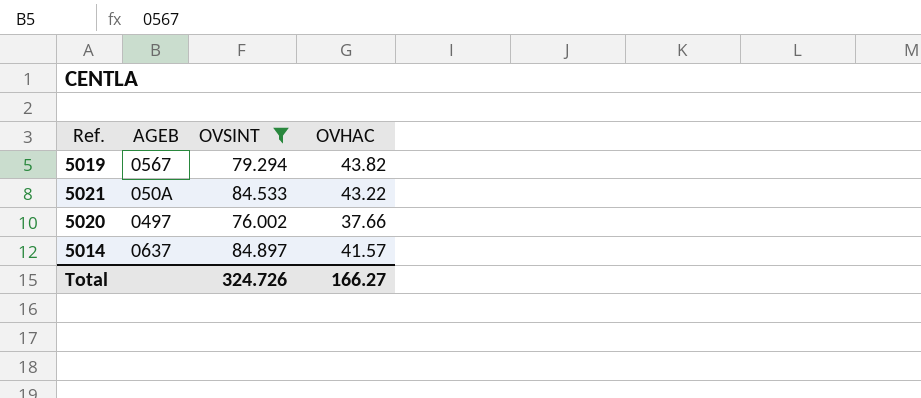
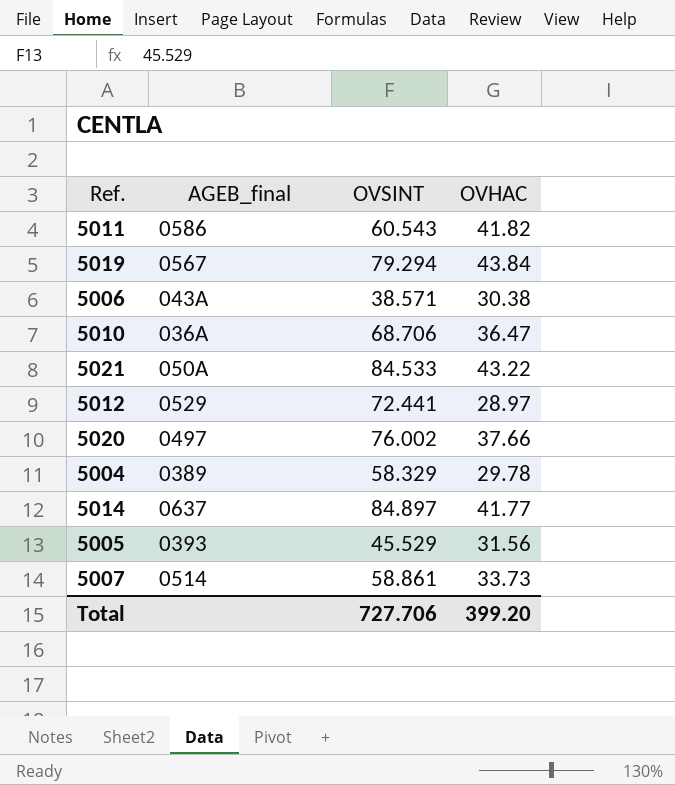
filter: OVSINT >= 76.002 -> none
column name: AGEB -> AGEB_final
5019 | OVHAC: 43.82 -> 43.84
5014 | OVHAC: 41.57 -> 41.77
Total | OVSINT: 324.726 -> 727.706
Total | OVHAC: 166.27 -> 399.20

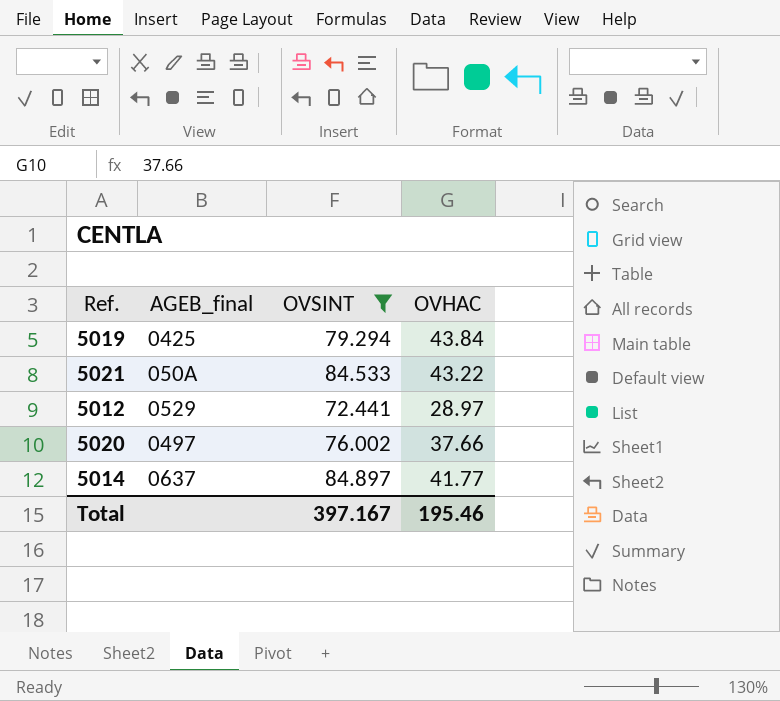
filter: none -> OVSINT >= 72.441
5019 | AGEB_final: 0567 -> 0425
Total | OVSINT: 727.706 -> 397.167
Total | OVHAC: 399.20 -> 195.46

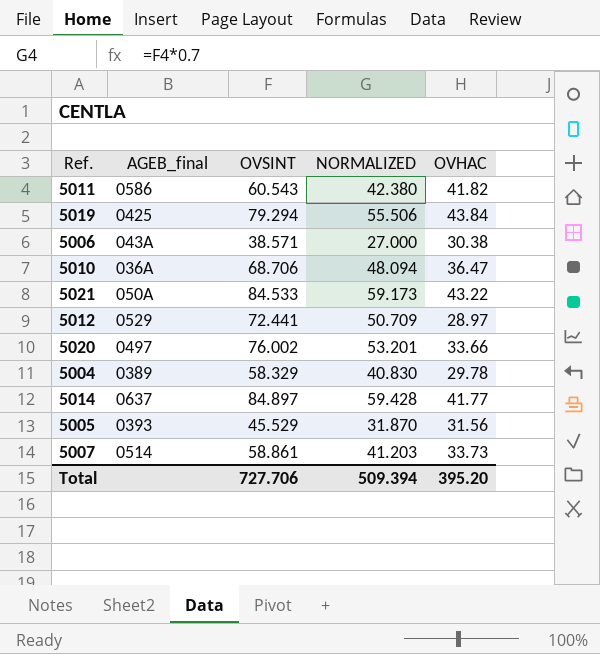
filter: OVSINT >= 72.441 -> none
column NORMALIZED | formula: none -> [OVSINT] * 0.7
5020 | OVHAC: 37.66 -> 33.66
Total | OVSINT: 397.167 -> 727.706
Total | OVHAC: 195.46 -> 395.20

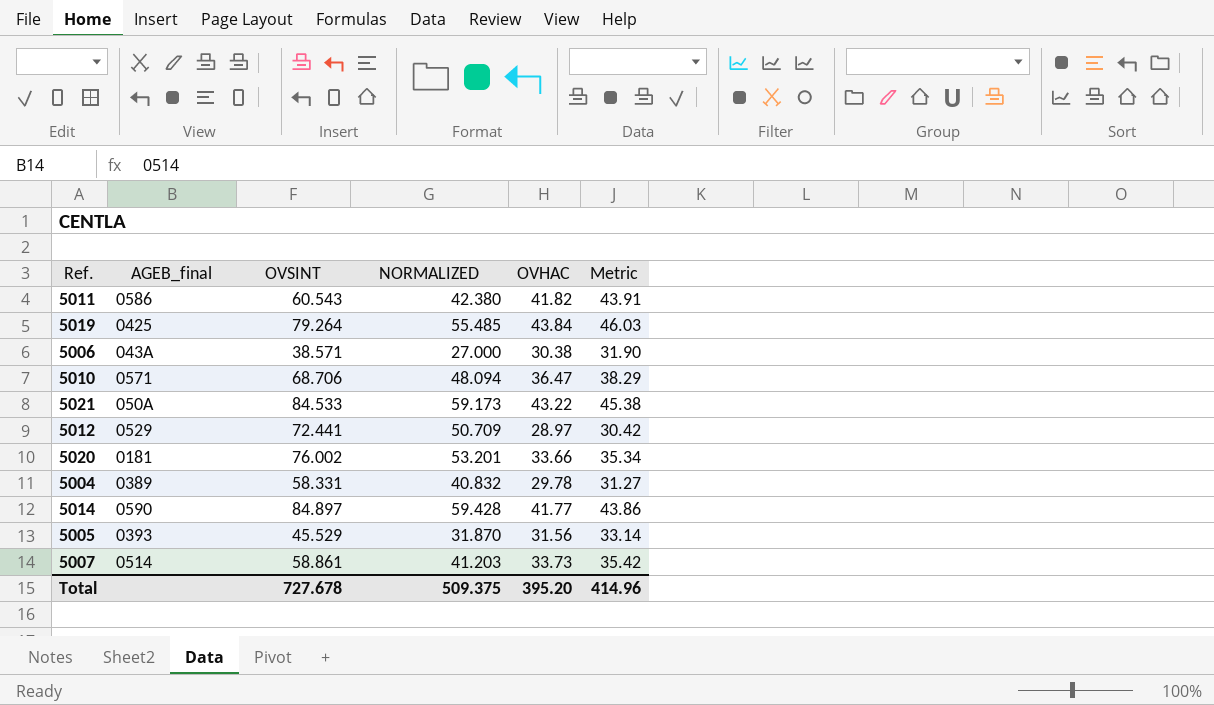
column Metric | formula: none -> [OVHAC] * 1.05
5019 | OVSINT: 79.294 -> 79.264
5019 | NORMALIZED: 55.506 -> 55.485
5010 | AGEB_final: 036A -> 0571
5020 | AGEB_final: 0497 -> 0181
5004 | OVSINT: 58.329 -> 58.331
5004 | NORMALIZED: 40.830 -> 40.832
5014 | AGEB_final: 0637 -> 0590
Total | OVSINT: 727.706 -> 727.678
Total | NORMALIZED: 509.394 -> 509.375

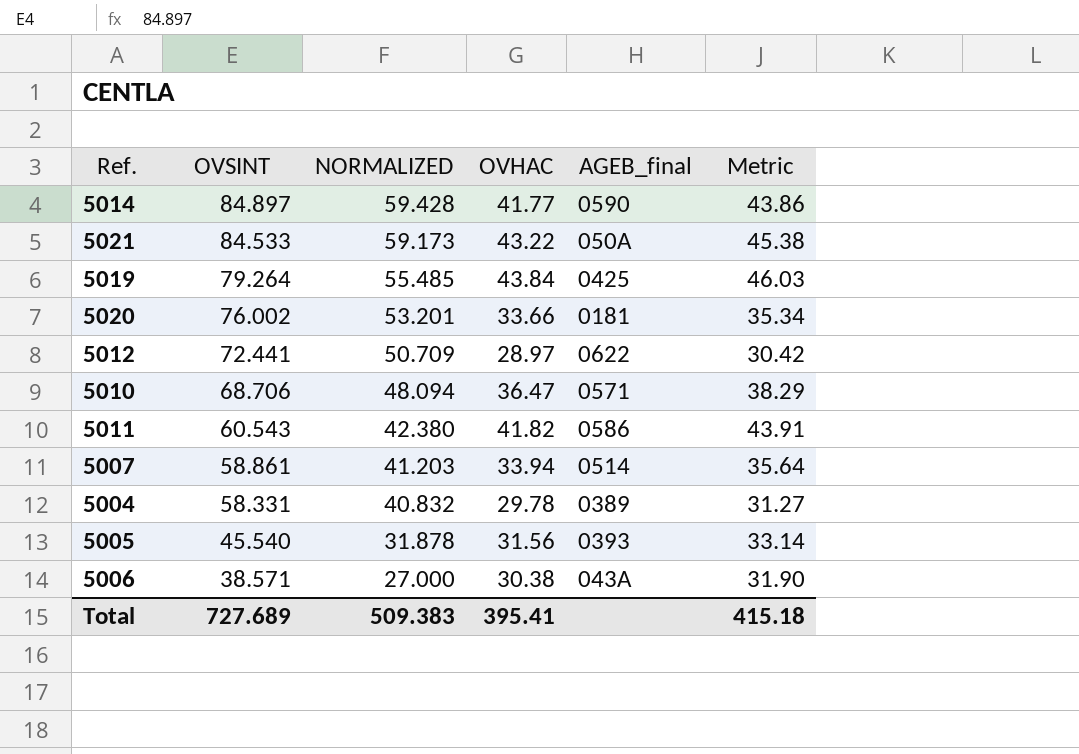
row order: none -> OVSINT descending
column AGEB_final | position: 2 -> 5
5012 | AGEB_final: 0529 -> 0622
5007 | OVHAC: 33.73 -> 33.94
5007 | Metric: 35.42 -> 35.64
5005 | OVSINT: 45.529 -> 45.540
5005 | NORMALIZED: 31.870 -> 31.878
Total | OVSINT: 727.678 -> 727.689
Total | NORMALIZED: 509.375 -> 509.383
Total | OVHAC: 395.20 -> 395.41
Total | Metric: 414.96 -> 415.18

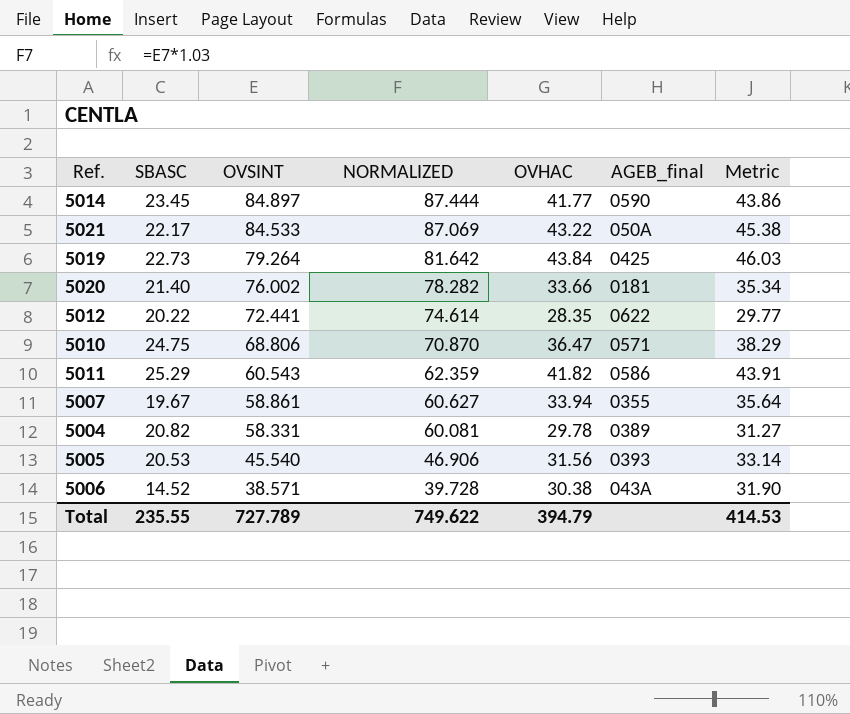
column SBASC | position: none -> 2
column NORMALIZED | formula: [OVSINT] * 0.7 -> [OVSINT] * 1.03
5012 | OVHAC: 28.97 -> 28.35
5012 | Metric: 30.42 -> 29.77
5010 | OVSINT: 68.706 -> 68.806
5007 | AGEB_final: 0514 -> 0355
Total | OVSINT: 727.689 -> 727.789
Total | NORMALIZED: 509.383 -> 749.622
Total | OVHAC: 395.41 -> 394.79
Total | Metric: 415.18 -> 414.53

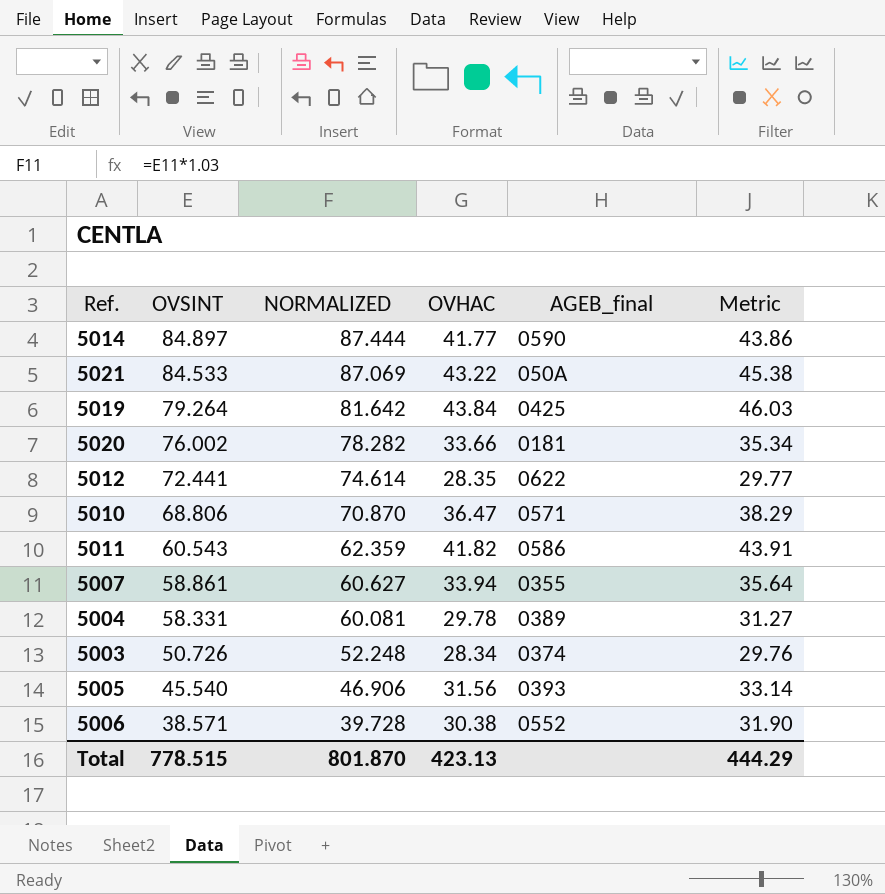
column SBASC | position: 2 -> none
row 5003: none -> 50.726 | 52.248 | 28.34 | 0374 | 29.76
5006 | AGEB_final: 043A -> 0552
Total | OVSINT: 727.789 -> 778.515
Total | NORMALIZED: 749.622 -> 801.870
Total | OVHAC: 394.79 -> 423.13
Total | Metric: 414.53 -> 444.29

